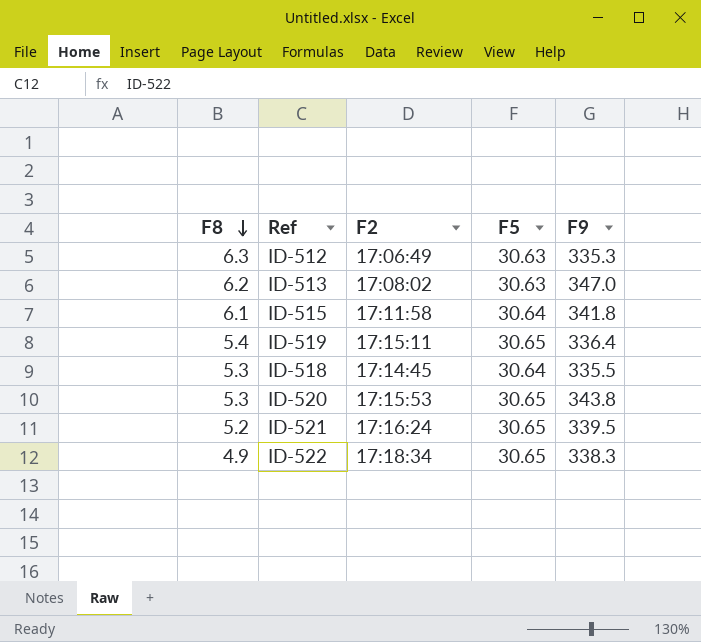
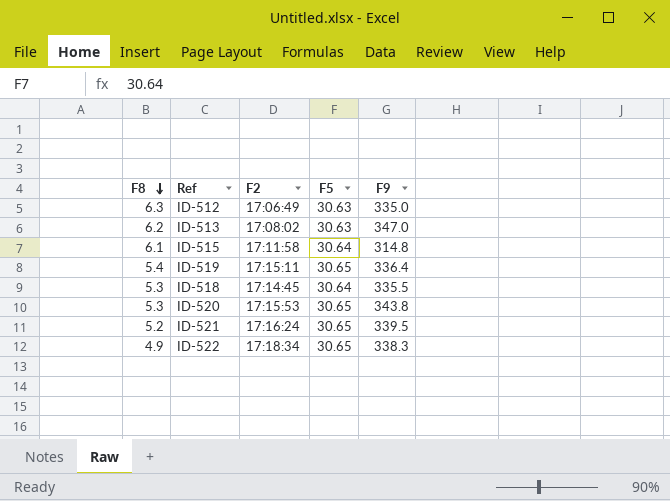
ID-512 | F9: 335.3 -> 335.0
ID-515 | F9: 341.8 -> 314.8

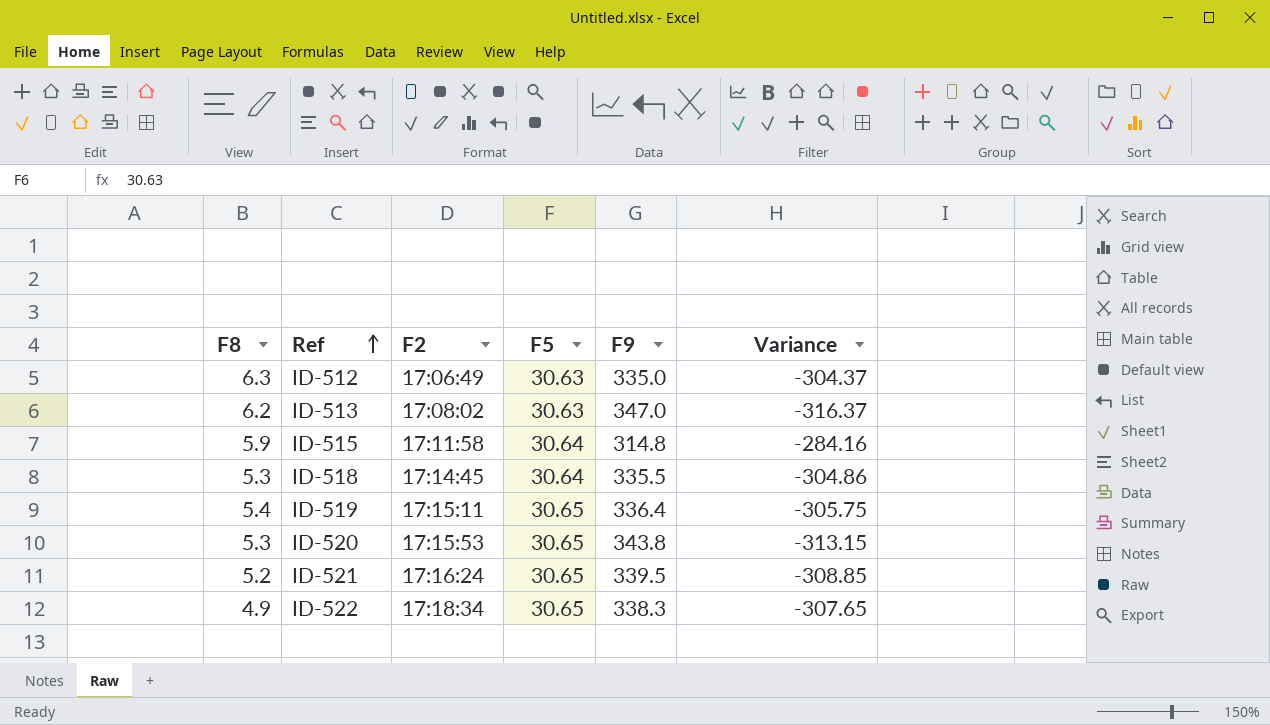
row order: F8 descending -> Ref ascending
column Variance | formula: none -> [F5] - [F9]
ID-515 | F8: 6.1 -> 5.9

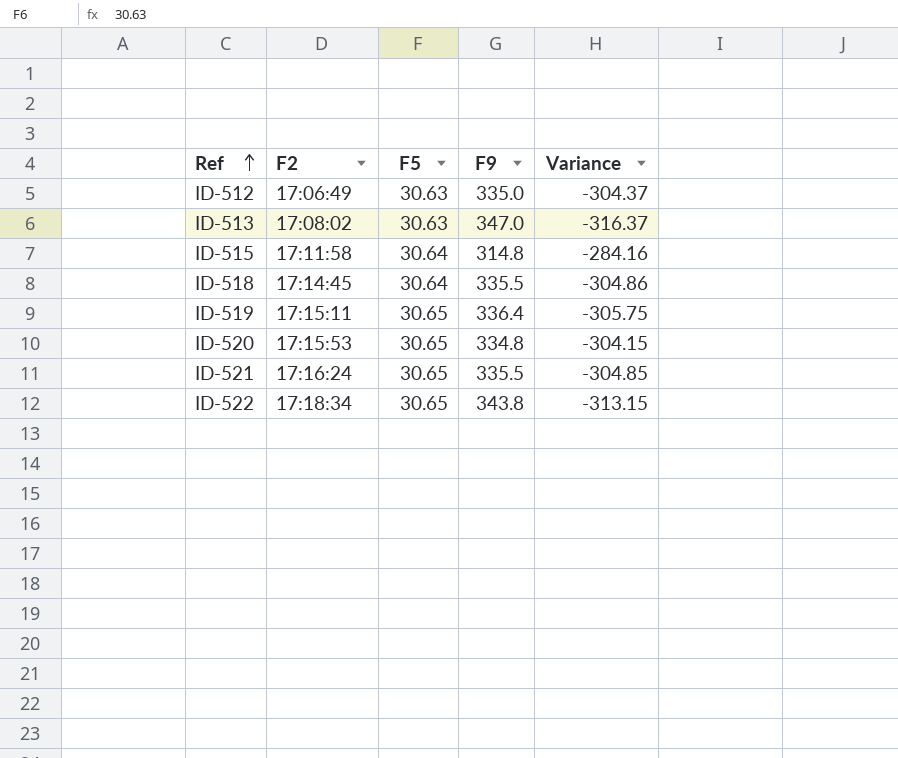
column F8 | position: 1 -> none
ID-520 | F9: 343.8 -> 334.8
ID-520 | Variance: -313.15 -> -304.15
ID-521 | F9: 339.5 -> 335.5
ID-521 | Variance: -308.85 -> -304.85
ID-522 | F9: 338.3 -> 343.8
ID-522 | Variance: -307.65 -> -313.15

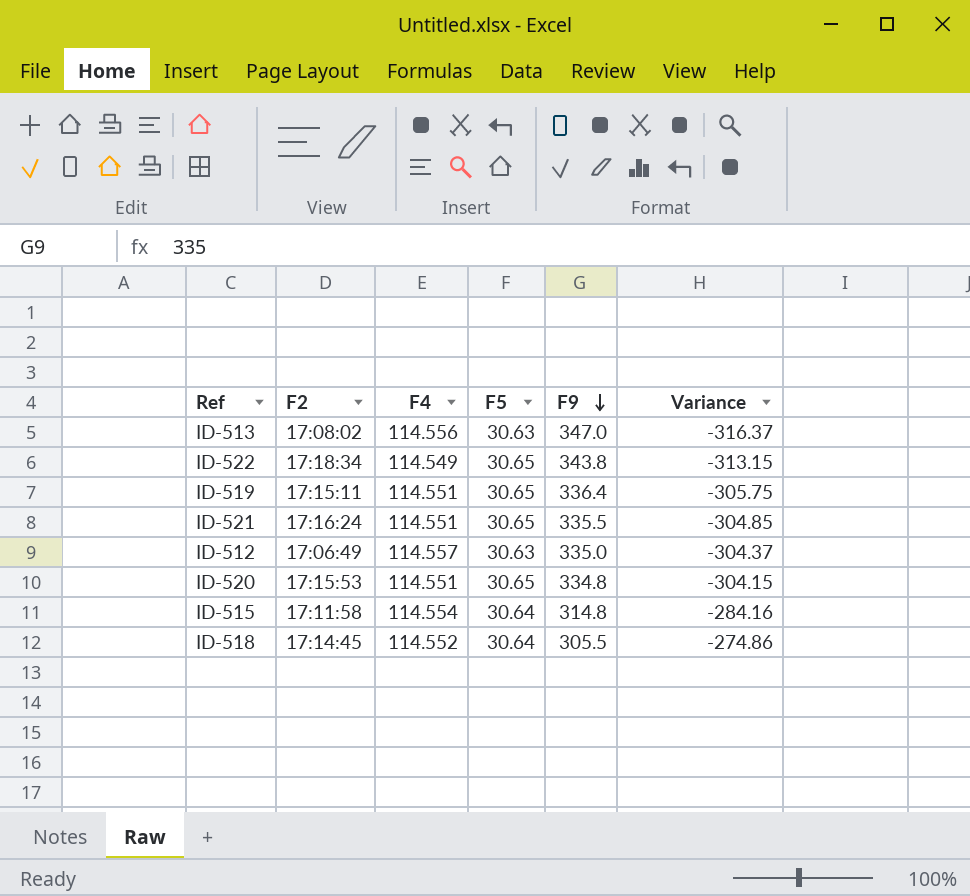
row order: Ref ascending -> F9 descending
column F4 | position: none -> 3
ID-518 | F9: 335.5 -> 305.5
ID-518 | Variance: -304.86 -> -274.86

